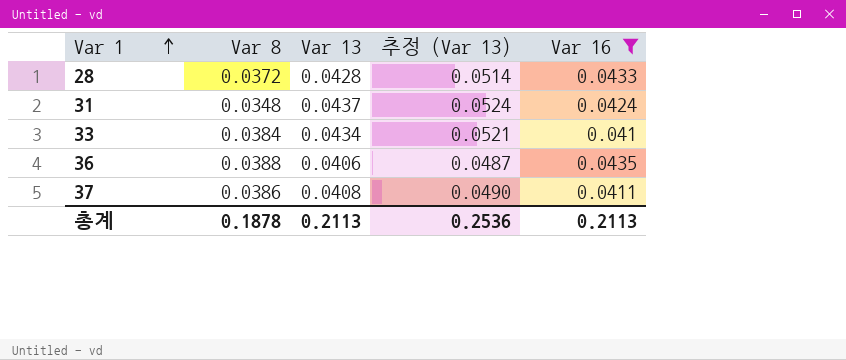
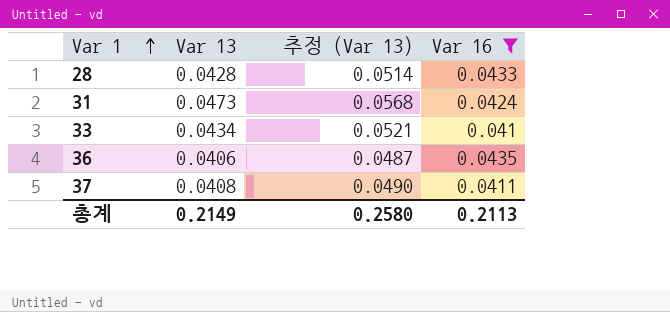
column Var 8 | position: 2 -> none
31 | Var 13: 0.0437 -> 0.0473
31 | 추정 (Var 13): 0.0524 -> 0.0568
총계 | Var 13: 0.2113 -> 0.2149
총계 | 추정 (Var 13): 0.2536 -> 0.2580

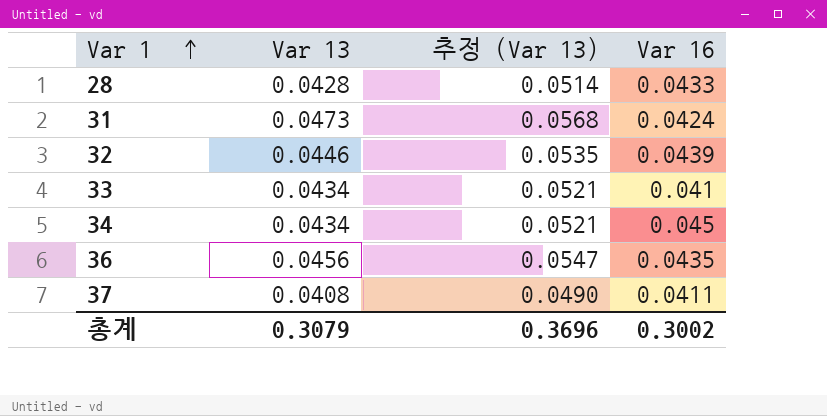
filter: Var 16 <= 0.0435 -> none
36 | Var 13: 0.0406 -> 0.0456
36 | 추정 (Var 13): 0.0487 -> 0.0547
총계 | Var 13: 0.2149 -> 0.3079
총계 | 추정 (Var 13): 0.2580 -> 0.3696
총계 | Var 16: 0.2113 -> 0.3002

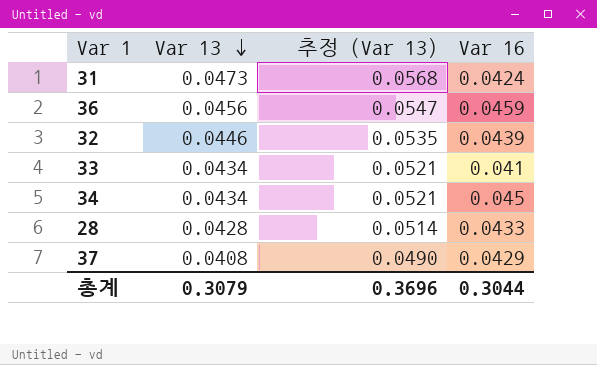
row order: Var 1 ascending -> Var 13 descending
36 | Var 16: 0.0435 -> 0.0459
37 | Var 16: 0.0411 -> 0.0429
총계 | Var 16: 0.3002 -> 0.3044

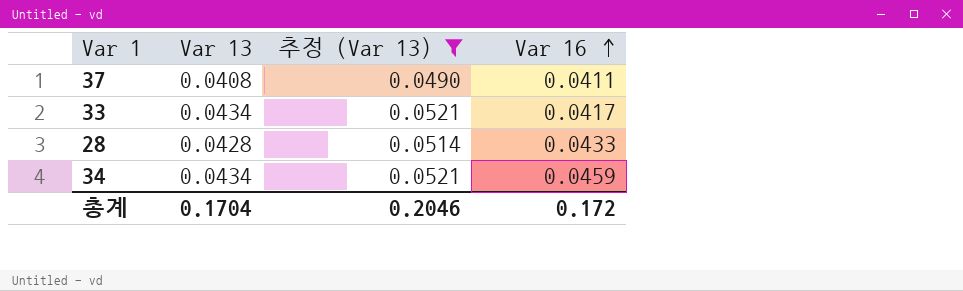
filter: none -> 추정 (Var 13) <= 0.0521
row order: Var 13 descending -> Var 16 ascending
37 | Var 16: 0.0429 -> 0.0411
33 | Var 16: 0.041 -> 0.0417
34 | Var 16: 0.045 -> 0.0459
총계 | Var 13: 0.3079 -> 0.1704
총계 | 추정 (Var 13): 0.3696 -> 0.2046
총계 | Var 16: 0.3044 -> 0.172

